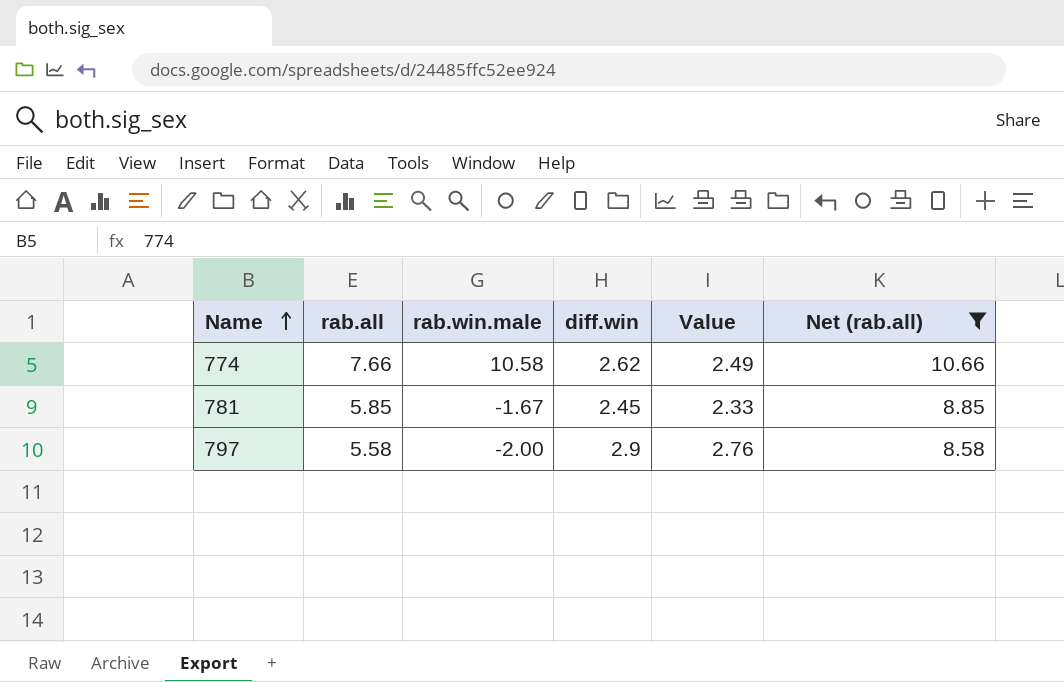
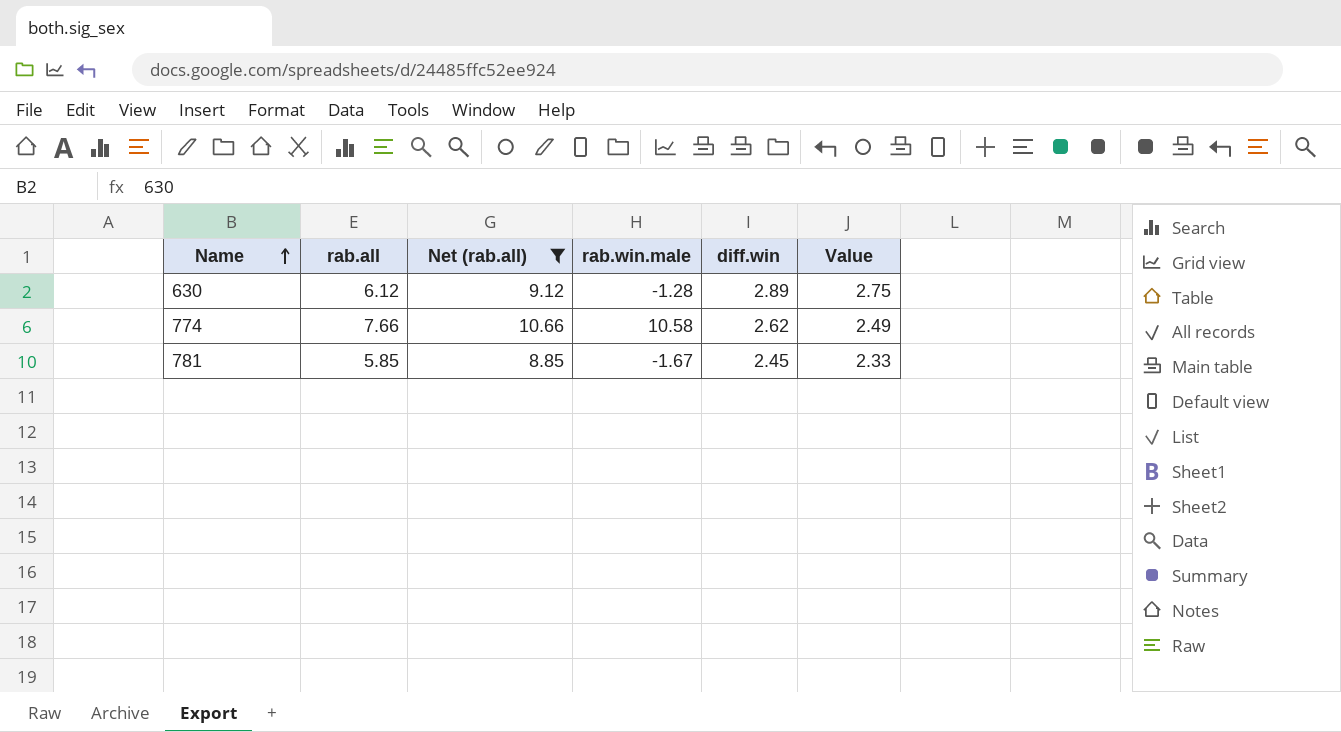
column Net (rab.all) | position: 6 -> 3
row 797: 5.58 | -2.00 | 2.9 | 2.76 | 8.58 -> none
row 630: none -> 6.12 | 9.12 | -1.28 | 2.89 | 2.75

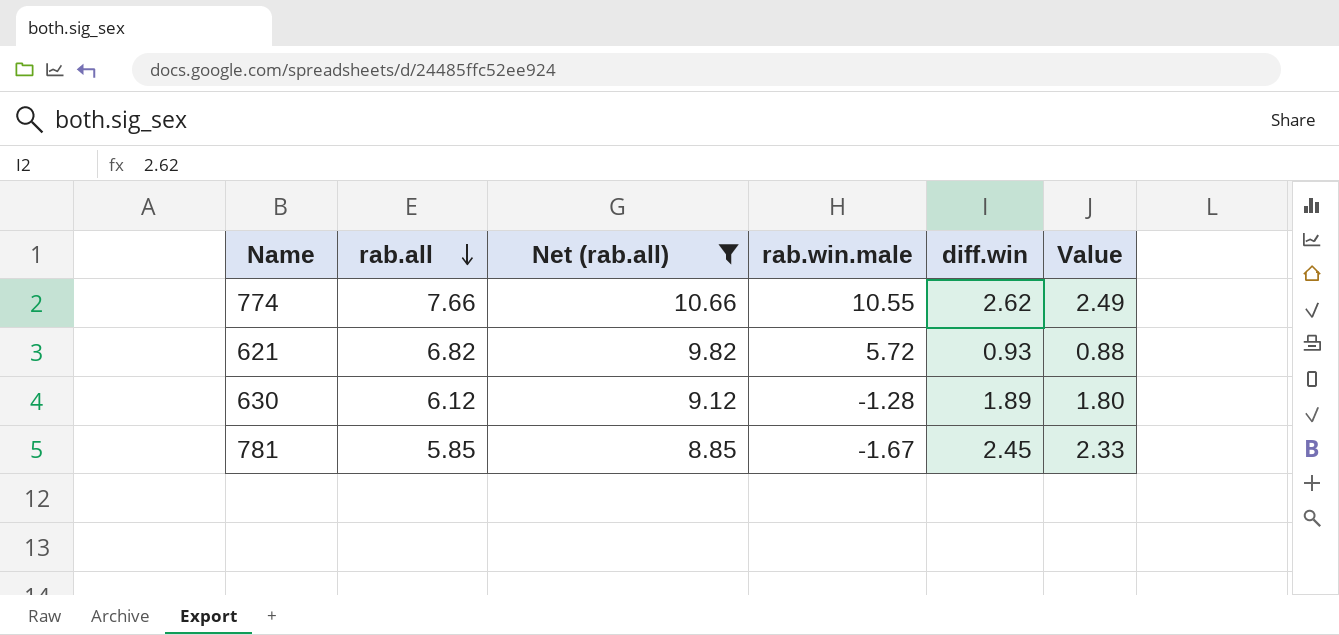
row order: Name ascending -> rab.all descending
774 | rab.win.male: 10.58 -> 10.55
row 621: none -> 6.82 | 9.82 | 5.72 | 0.93 | 0.88
630 | diff.win: 2.89 -> 1.89
630 | Value: 2.75 -> 1.80

